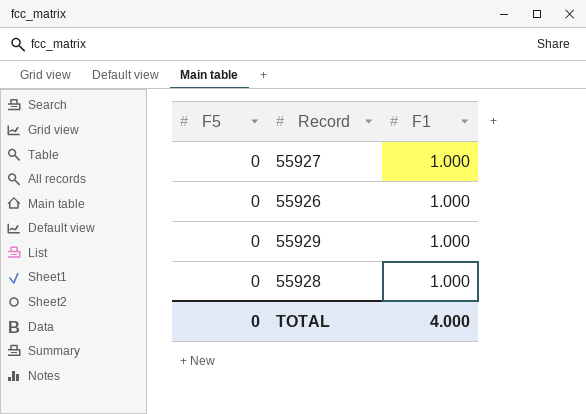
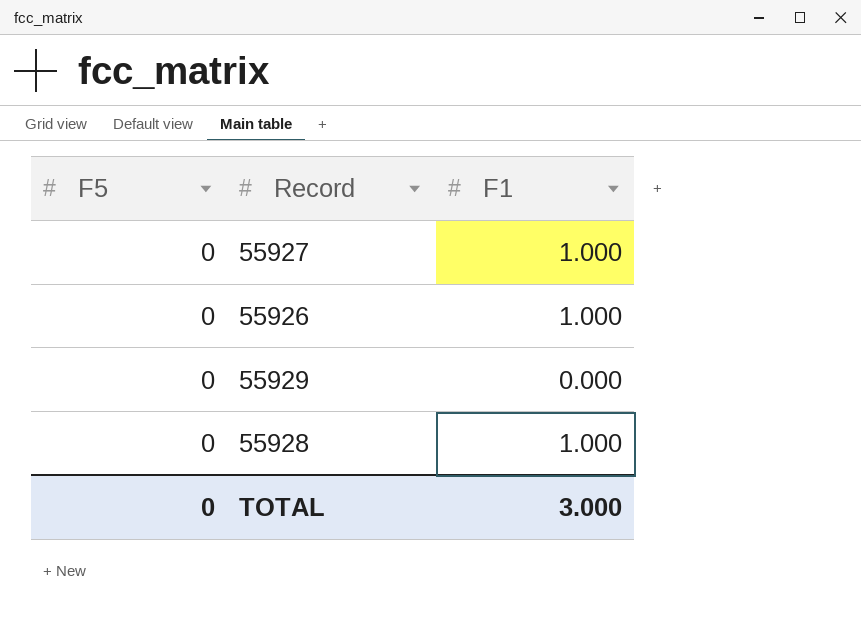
55929 | F1: 1.000 -> 0.000
TOTAL | F1: 4.000 -> 3.000

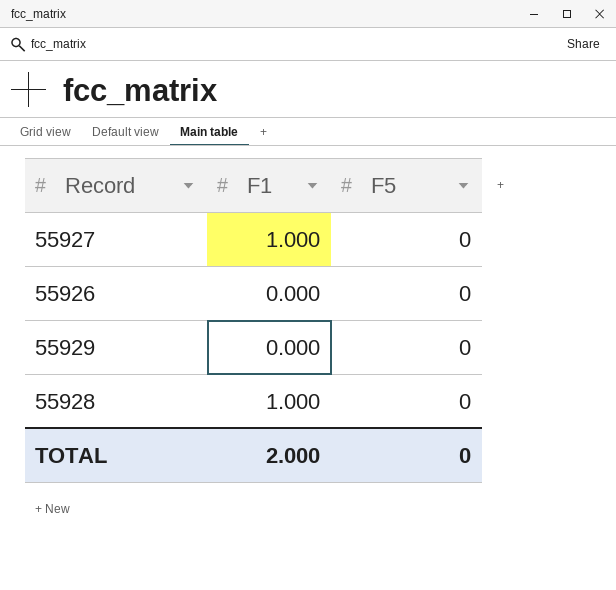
column F5 | position: 1 -> 3
55926 | F1: 1.000 -> 0.000
TOTAL | F1: 3.000 -> 2.000

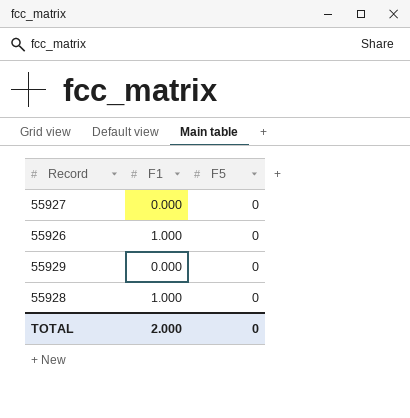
55927 | F1: 1.000 -> 0.000
55926 | F1: 0.000 -> 1.000

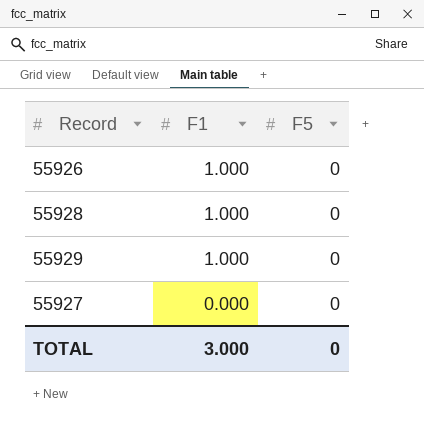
row order: none -> F1 descending
55929 | F1: 0.000 -> 1.000
TOTAL | F1: 2.000 -> 3.000

